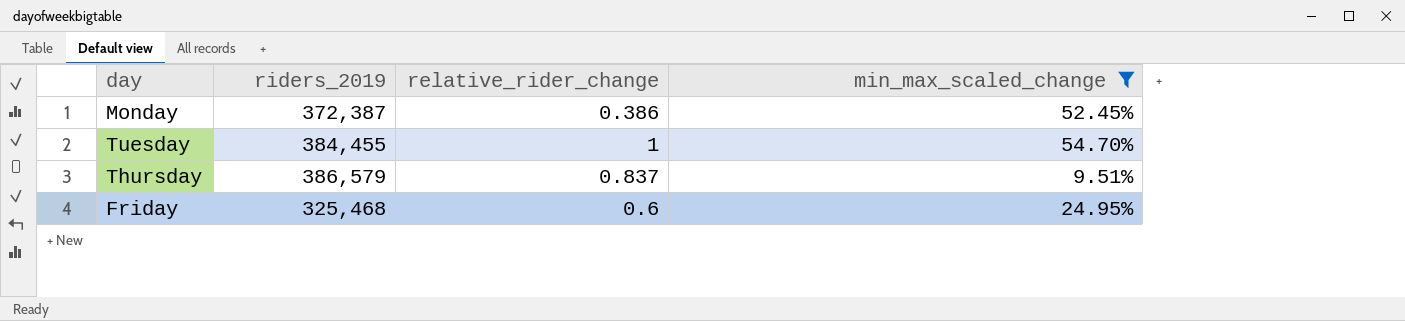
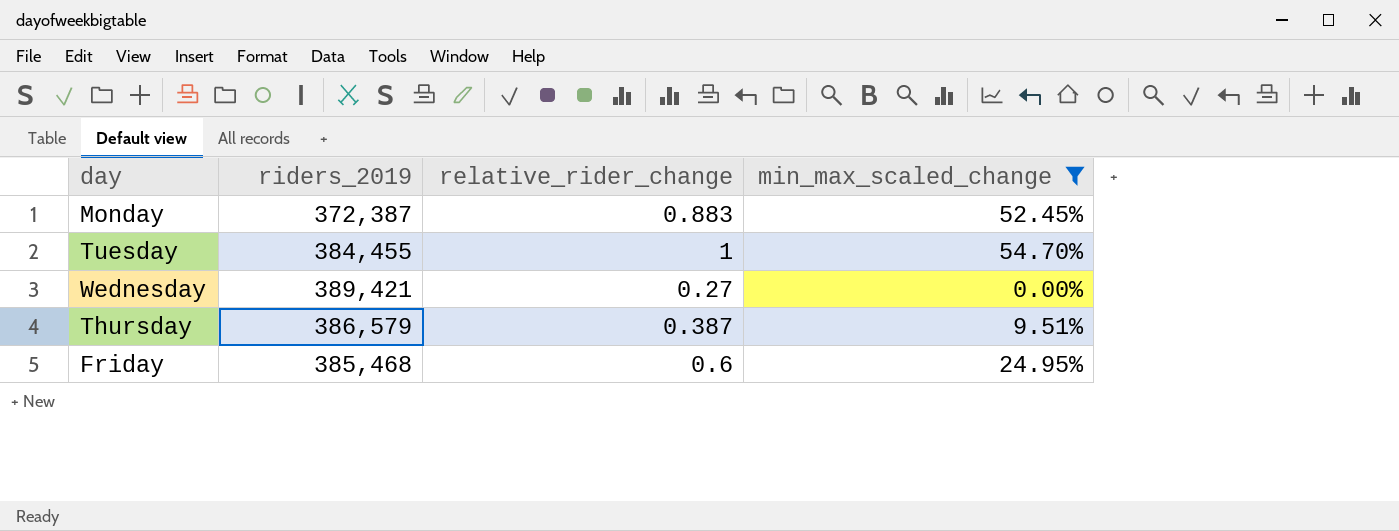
Monday | relative_rider_change: 0.386 -> 0.883
row Wednesday: none -> 389,421 | 0.27 | 0.00%
Thursday | relative_rider_change: 0.837 -> 0.387
Friday | riders_2019: 325,468 -> 385,468

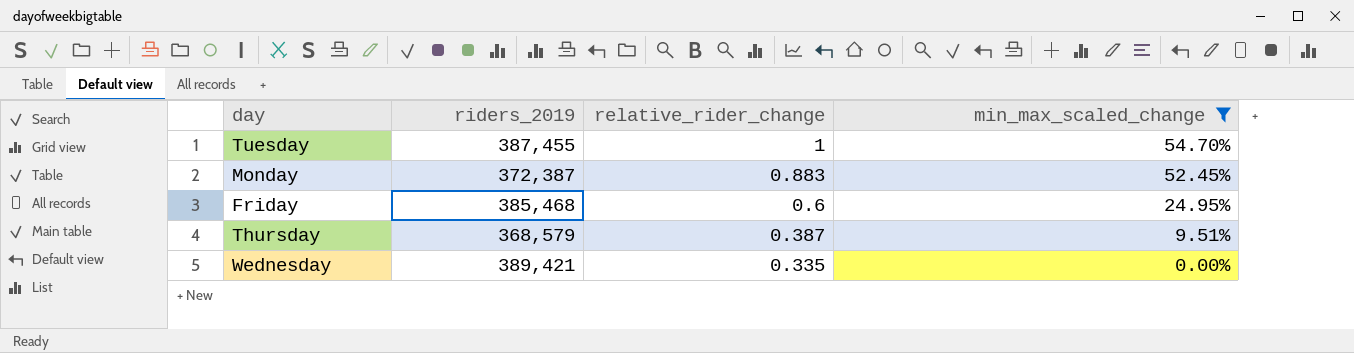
row order: none -> relative_rider_change descending
Tuesday | riders_2019: 384,455 -> 387,455
Thursday | riders_2019: 386,579 -> 368,579
Wednesday | relative_rider_change: 0.27 -> 0.335

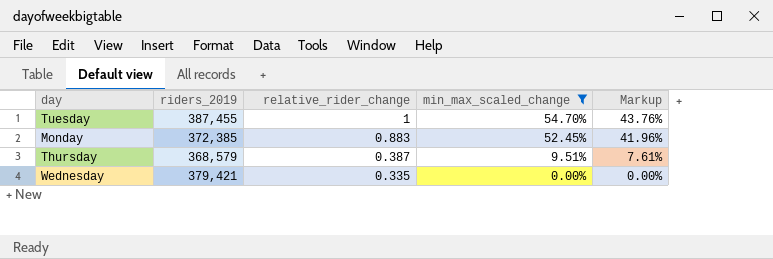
column Markup | formula: none -> [min_max_scaled_change] * 0.8
row Friday: 385,468 | 0.6 | 24.95% -> none
Monday | riders_2019: 372,387 -> 372,385
Wednesday | riders_2019: 389,421 -> 379,421

